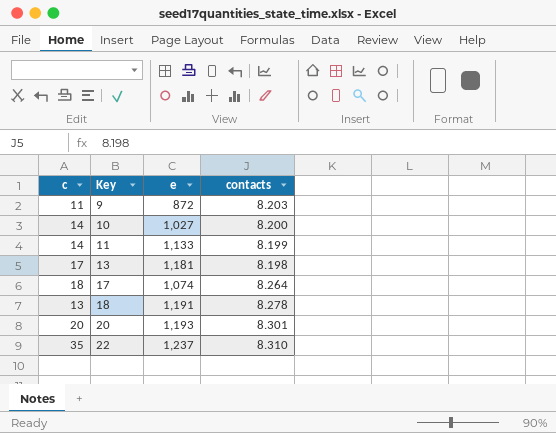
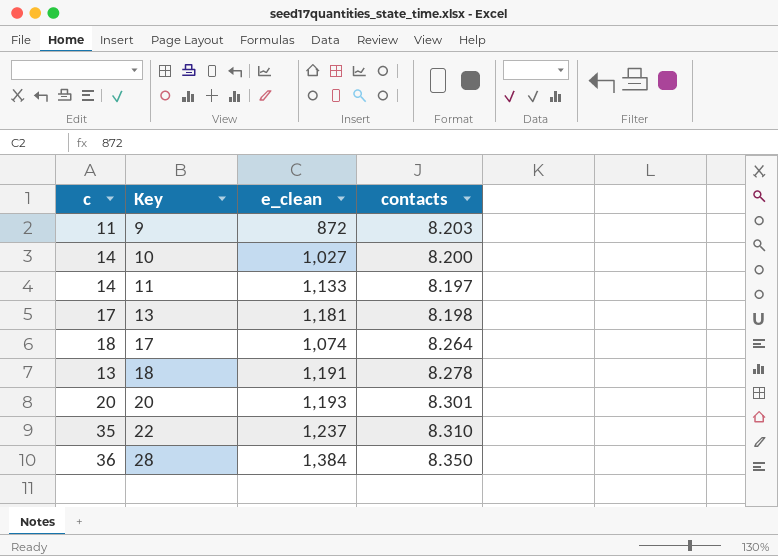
column name: e -> e_clean
11 | contacts: 8.199 -> 8.197
row 28: none -> 36 | 1,384 | 8.350

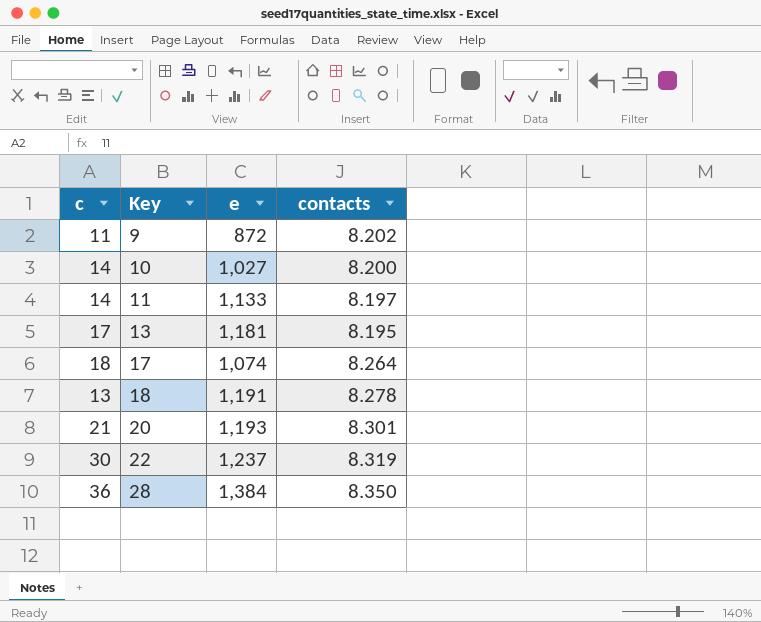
column name: e_clean -> e
9 | contacts: 8.203 -> 8.202
13 | contacts: 8.198 -> 8.195
20 | c: 20 -> 21
22 | c: 35 -> 30
22 | contacts: 8.310 -> 8.319

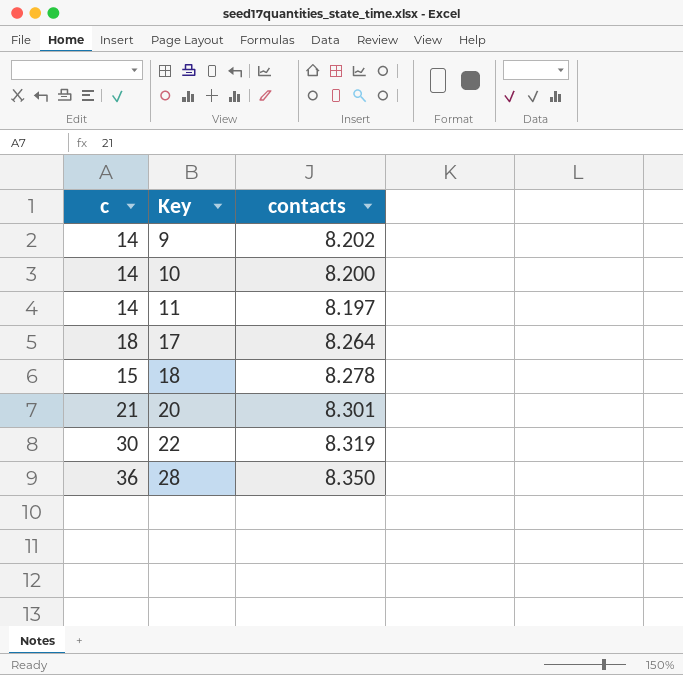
column e | position: 3 -> none
row 13: 17 | 1,181 | 8.195 -> none
9 | c: 11 -> 14
18 | c: 13 -> 15

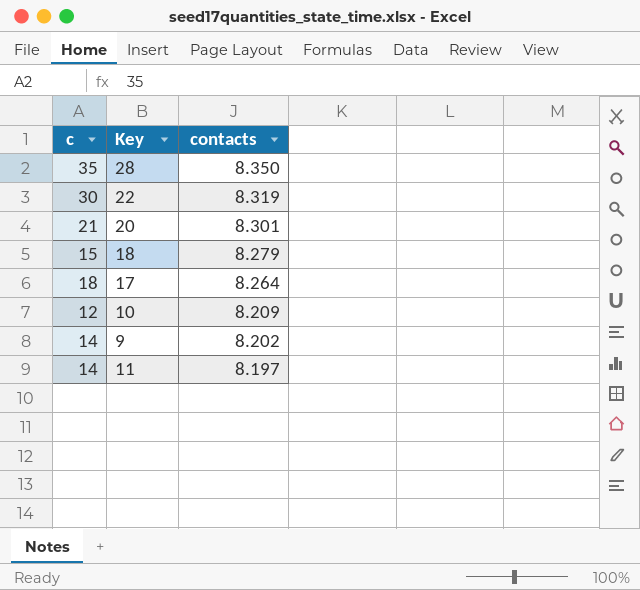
row order: Key ascending -> contacts descending
28 | c: 36 -> 35
18 | contacts: 8.278 -> 8.279
10 | c: 14 -> 12
10 | contacts: 8.200 -> 8.209

